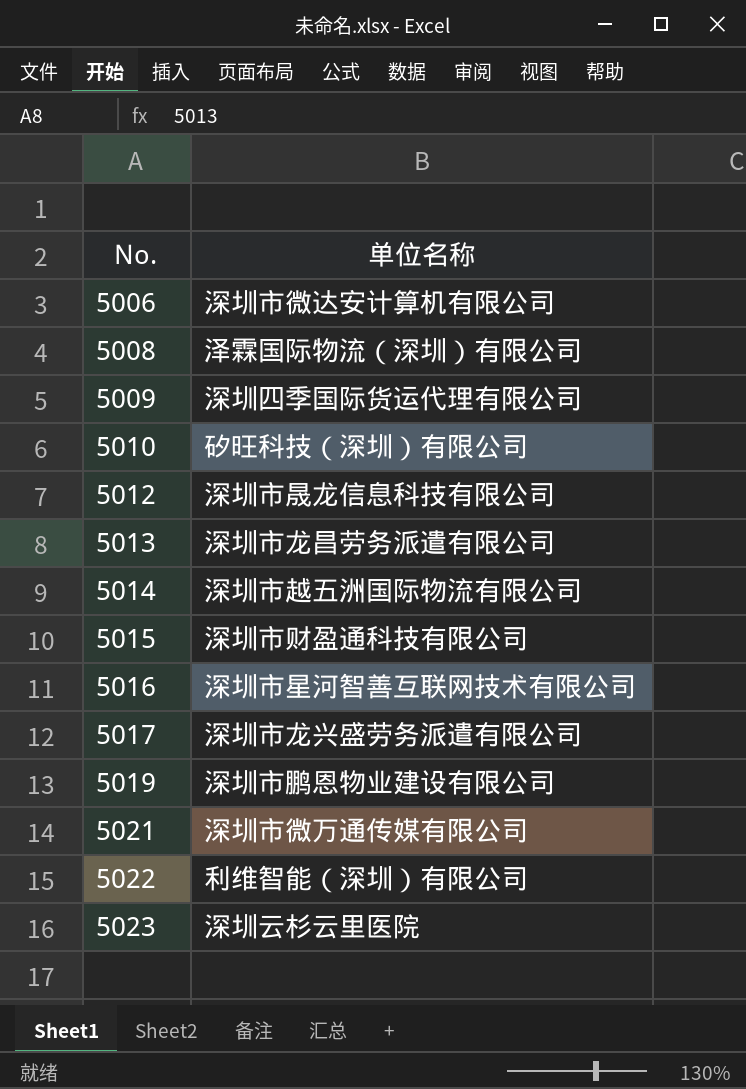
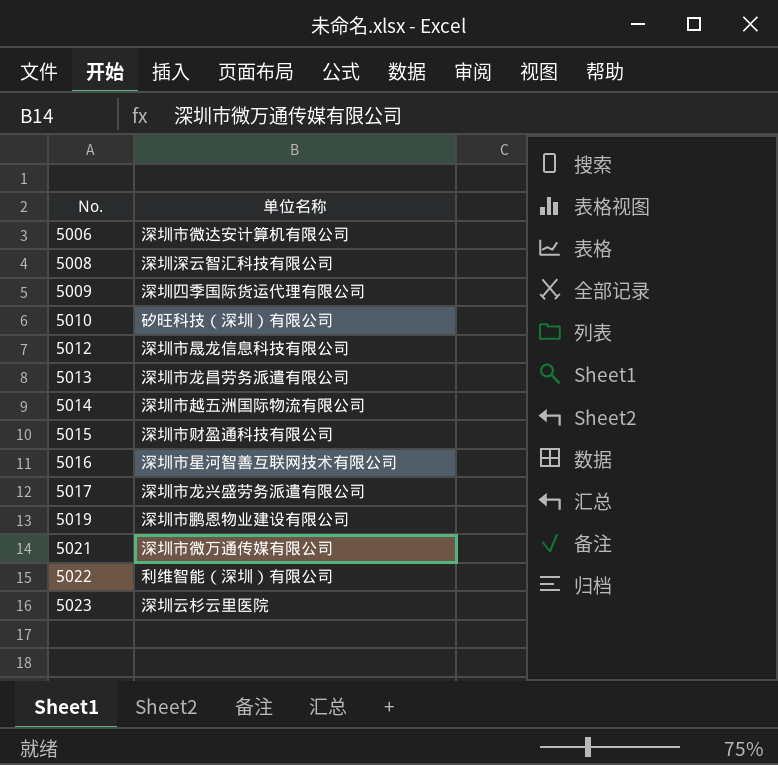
5008 | 单位名称: 泽霖国际物流（深圳）有限公司 -> 深圳深云智汇科技有限公司

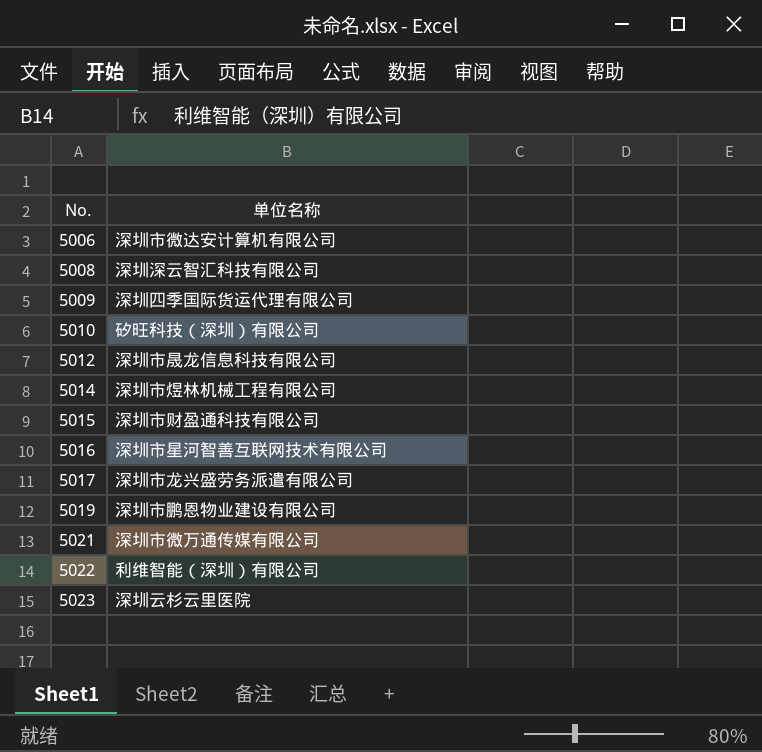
row 5013: 深圳市龙昌劳务派遣有限公司 -> none
5014 | 单位名称: 深圳市越五洲国际物流有限公司 -> 深圳市煜林机械工程有限公司

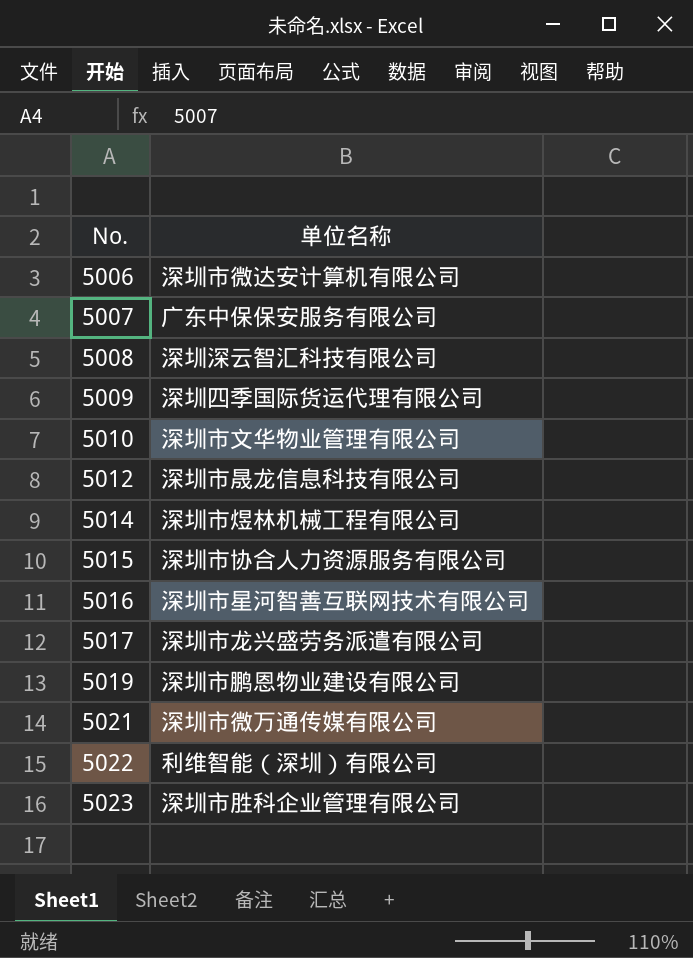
row 5007: none -> 广东中保保安服务有限公司
5010 | 单位名称: 矽旺科技（深圳）有限公司 -> 深圳市文华物业管理有限公司
5015 | 单位名称: 深圳市财盈通科技有限公司 -> 深圳市协合人力资源服务有限公司
5023 | 单位名称: 深圳云杉云里医院 -> 深圳市胜科企业管理有限公司

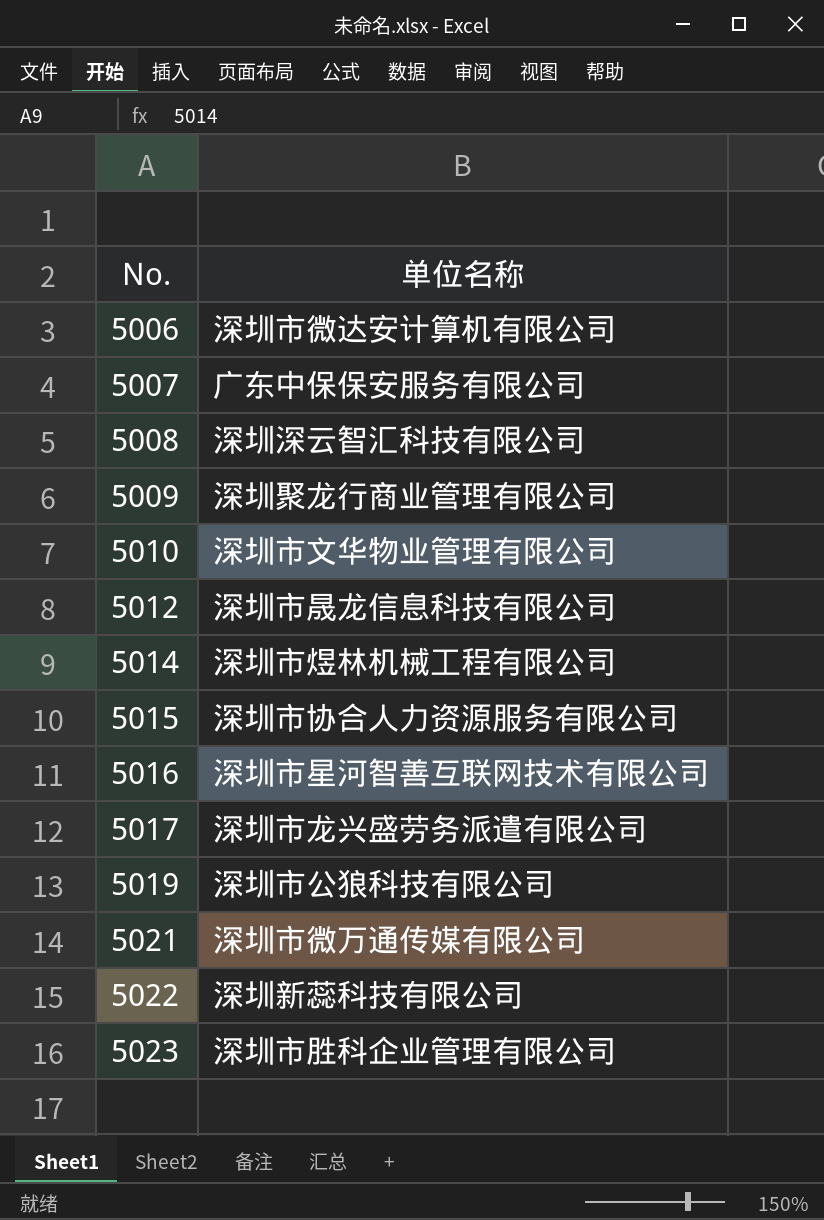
5009 | 单位名称: 深圳四季国际货运代理有限公司 -> 深圳聚龙行商业管理有限公司
5019 | 单位名称: 深圳市鹏恩物业建设有限公司 -> 深圳市公狼科技有限公司
5022 | 单位名称: 利维智能（深圳）有限公司 -> 深圳新蕊科技有限公司

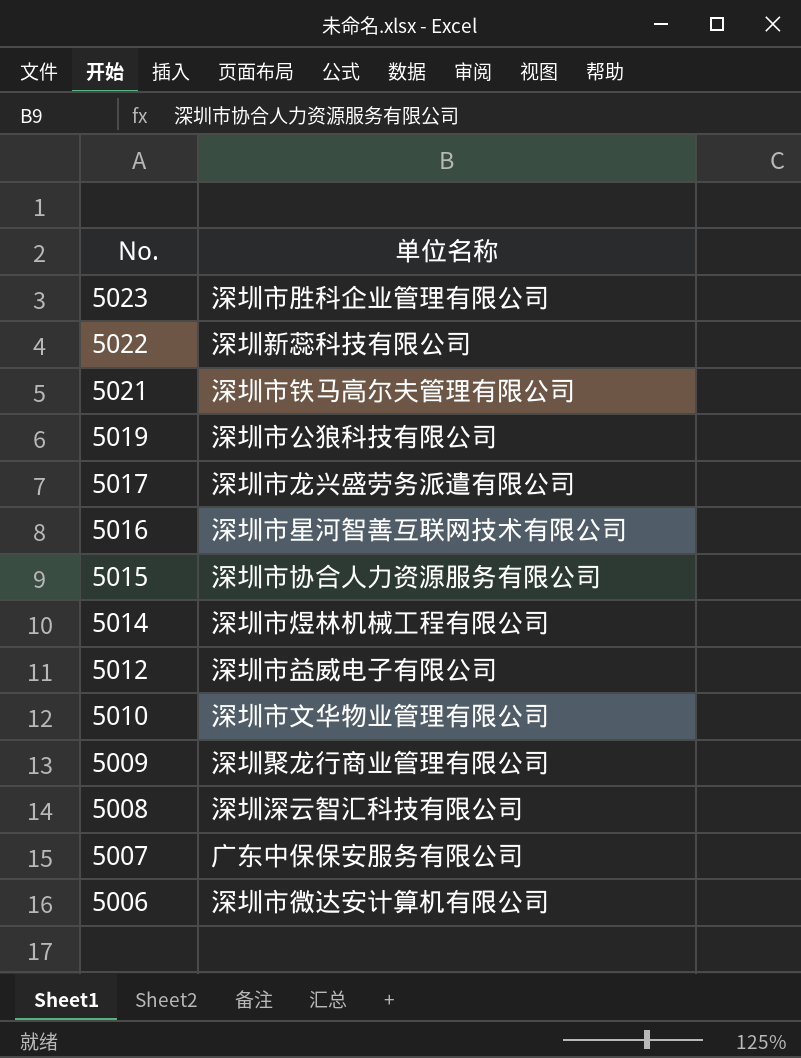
row order: No. ascending -> No. descending
5021 | 单位名称: 深圳市微万通传媒有限公司 -> 深圳市铁马高尔夫管理有限公司
5012 | 单位名称: 深圳市晟龙信息科技有限公司 -> 深圳市益威电子有限公司

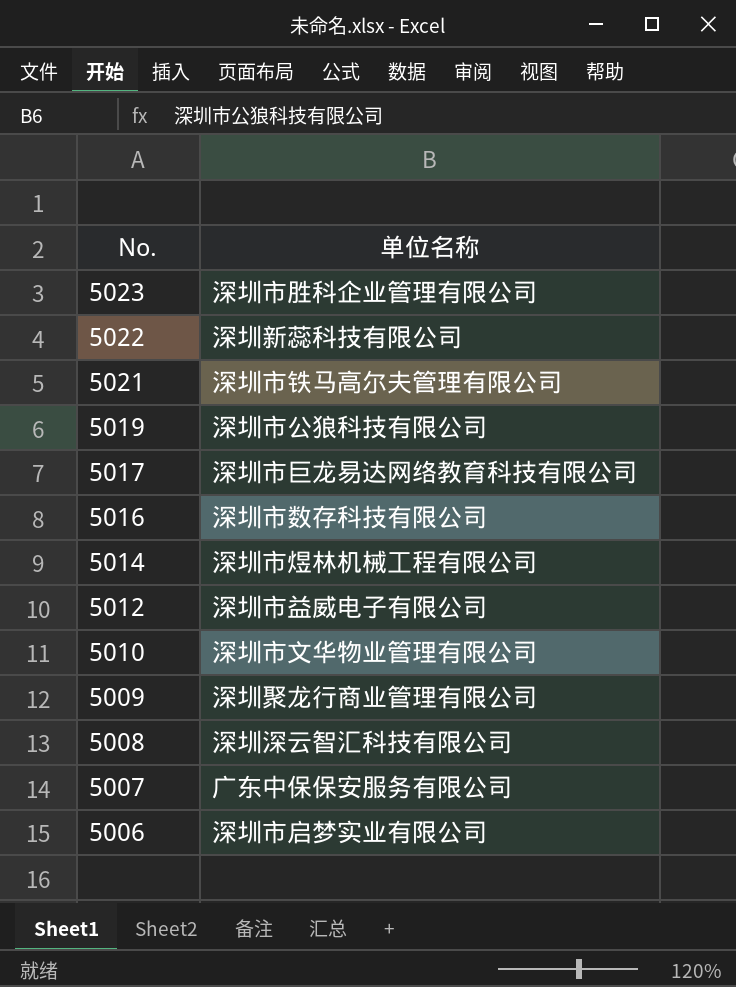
row 5015: 深圳市协合人力资源服务有限公司 -> none
5017 | 单位名称: 深圳市龙兴盛劳务派遣有限公司 -> 深圳市巨龙易达网络教育科技有限公司
5016 | 单位名称: 深圳市星河智善互联网技术有限公司 -> 深圳市数存科技有限公司
5006 | 单位名称: 深圳市微达安计算机有限公司 -> 深圳市启梦实业有限公司

